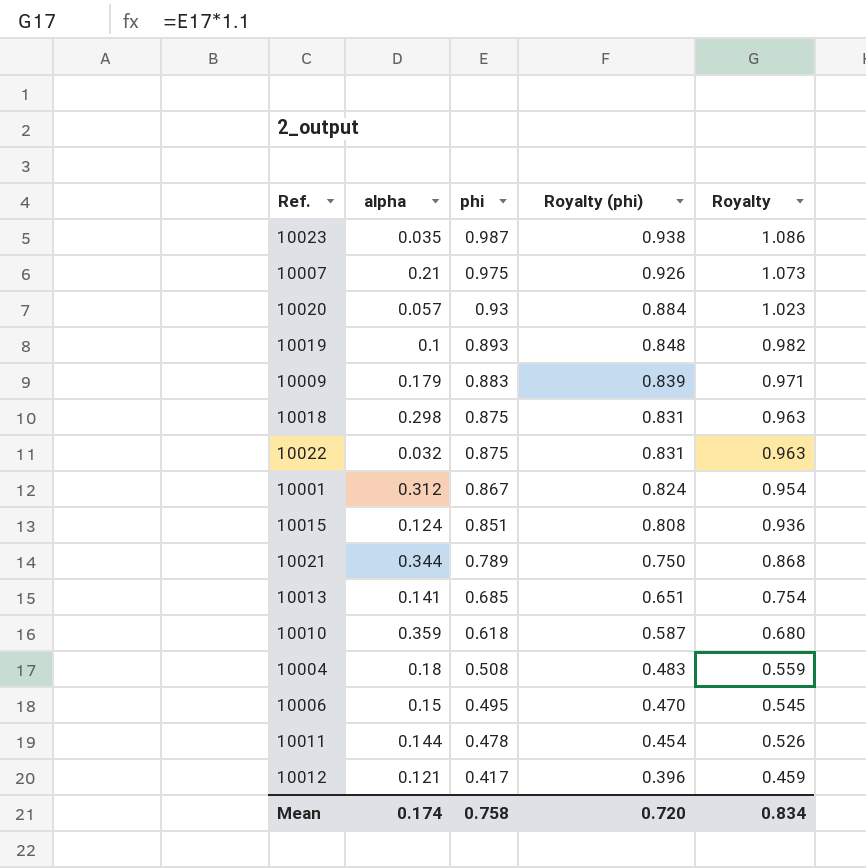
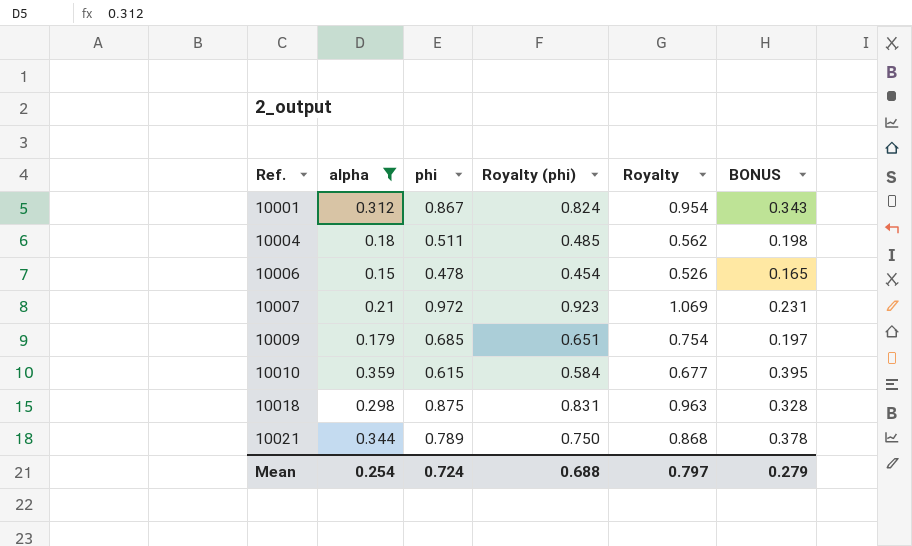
filter: none -> alpha >= 0.15
row order: phi descending -> Ref. ascending
column BONUS | formula: none -> [alpha] * 1.1
10004 | phi: 0.508 -> 0.511
10004 | Royalty (phi): 0.483 -> 0.485
10004 | Royalty: 0.559 -> 0.562
10006 | phi: 0.495 -> 0.478
10006 | Royalty (phi): 0.470 -> 0.454
10006 | Royalty: 0.545 -> 0.526
10007 | phi: 0.975 -> 0.972
10007 | Royalty (phi): 0.926 -> 0.923
10007 | Royalty: 1.073 -> 1.069
10009 | phi: 0.883 -> 0.685
10009 | Royalty (phi): 0.839 -> 0.651
10009 | Royalty: 0.971 -> 0.754
10010 | phi: 0.618 -> 0.615
10010 | Royalty (phi): 0.587 -> 0.584
10010 | Royalty: 0.680 -> 0.677
Mean | alpha: 0.174 -> 0.254
Mean | phi: 0.758 -> 0.724
Mean | Royalty (phi): 0.720 -> 0.688
Mean | Royalty: 0.834 -> 0.797

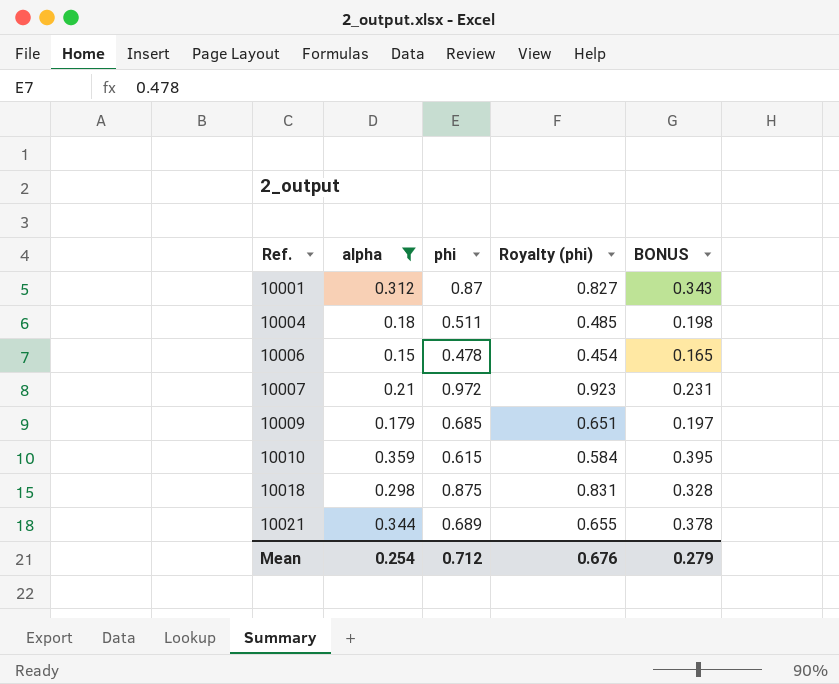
column Royalty | formula: [phi] * 1.1 -> none
10001 | phi: 0.867 -> 0.87
10001 | Royalty (phi): 0.824 -> 0.827
10021 | phi: 0.789 -> 0.689
10021 | Royalty (phi): 0.750 -> 0.655
Mean | phi: 0.724 -> 0.712
Mean | Royalty (phi): 0.688 -> 0.676

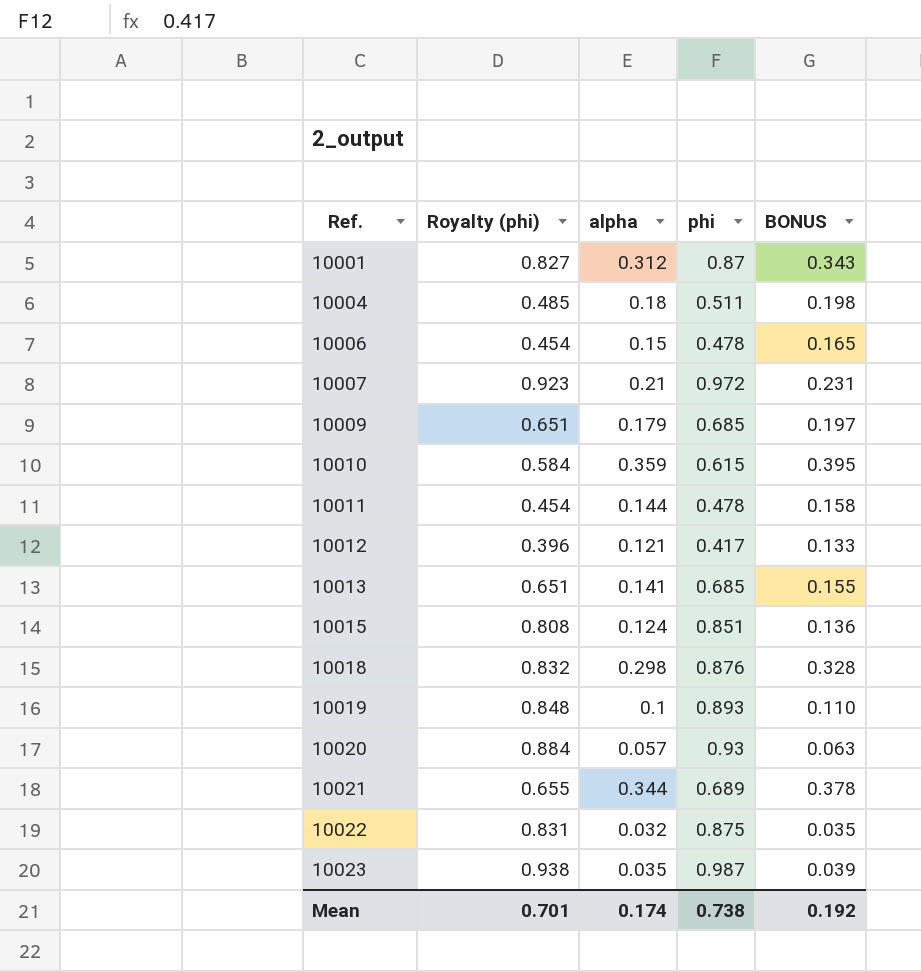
filter: alpha >= 0.15 -> none
column Royalty (phi) | position: 4 -> 2
10018 | Royalty (phi): 0.831 -> 0.832
10018 | phi: 0.875 -> 0.876
Mean | Royalty (phi): 0.676 -> 0.701
Mean | alpha: 0.254 -> 0.174
Mean | phi: 0.712 -> 0.738
Mean | BONUS: 0.279 -> 0.192

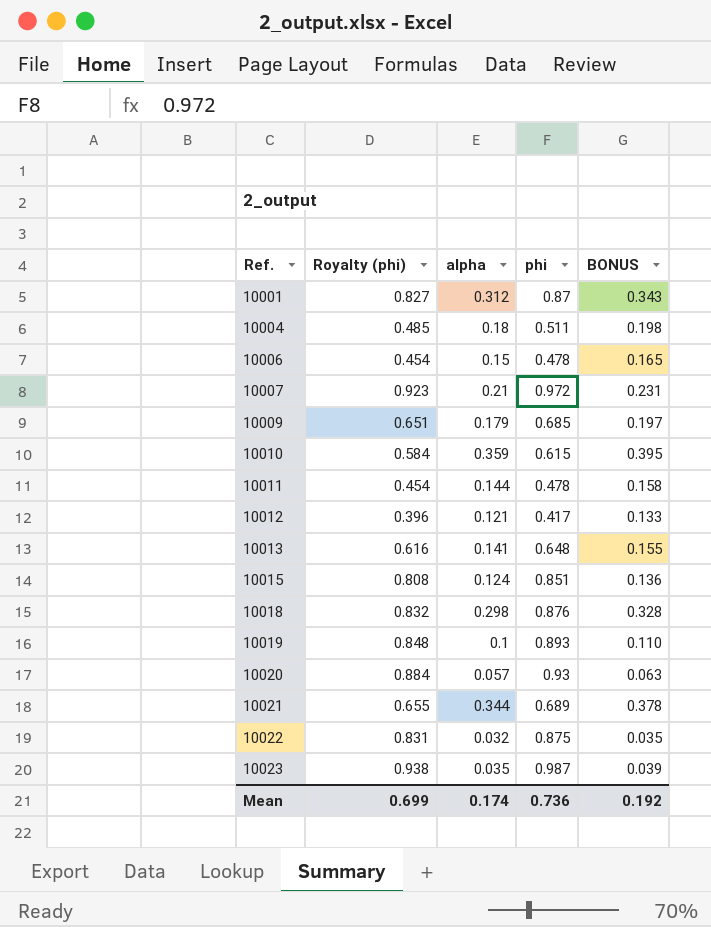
10013 | Royalty (phi): 0.651 -> 0.616
10013 | phi: 0.685 -> 0.648
Mean | Royalty (phi): 0.701 -> 0.699
Mean | phi: 0.738 -> 0.736

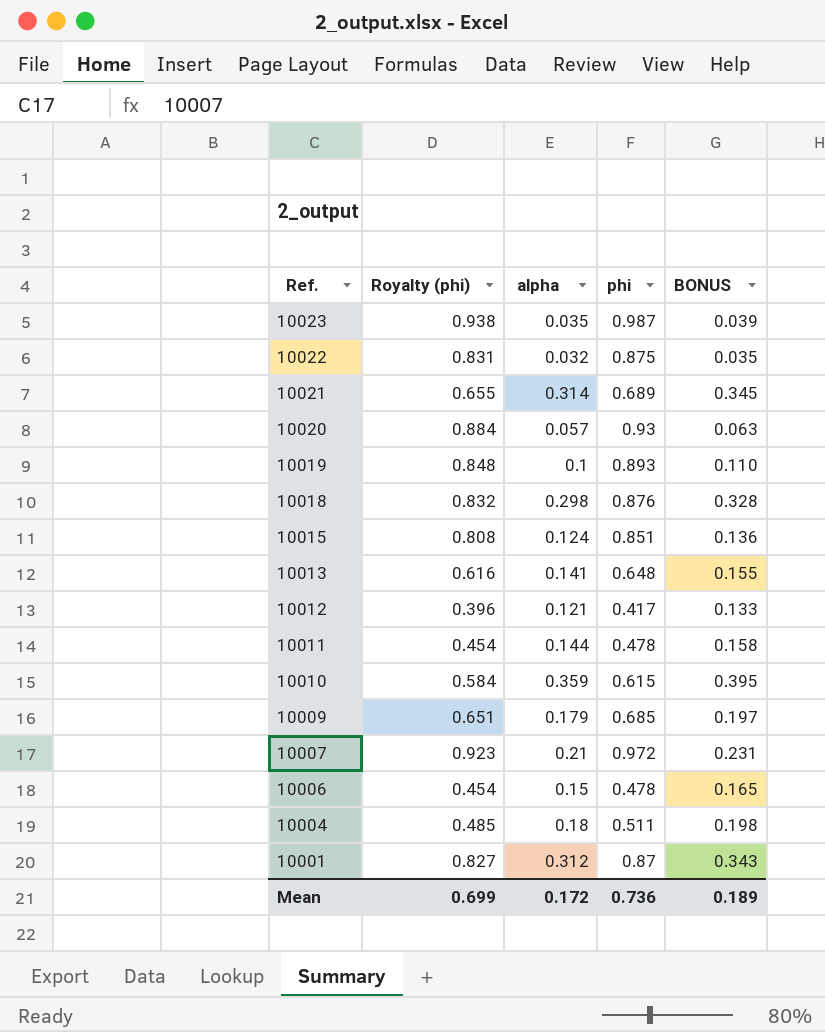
row order: Ref. ascending -> Ref. descending
10021 | alpha: 0.344 -> 0.314
10021 | BONUS: 0.378 -> 0.345
Mean | alpha: 0.174 -> 0.172
Mean | BONUS: 0.192 -> 0.189

